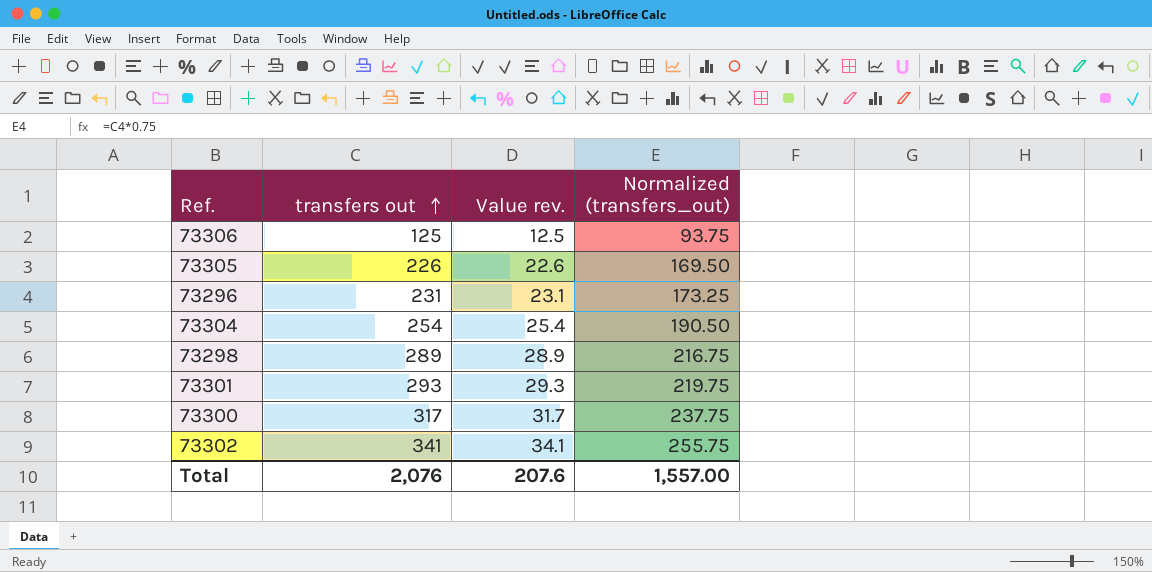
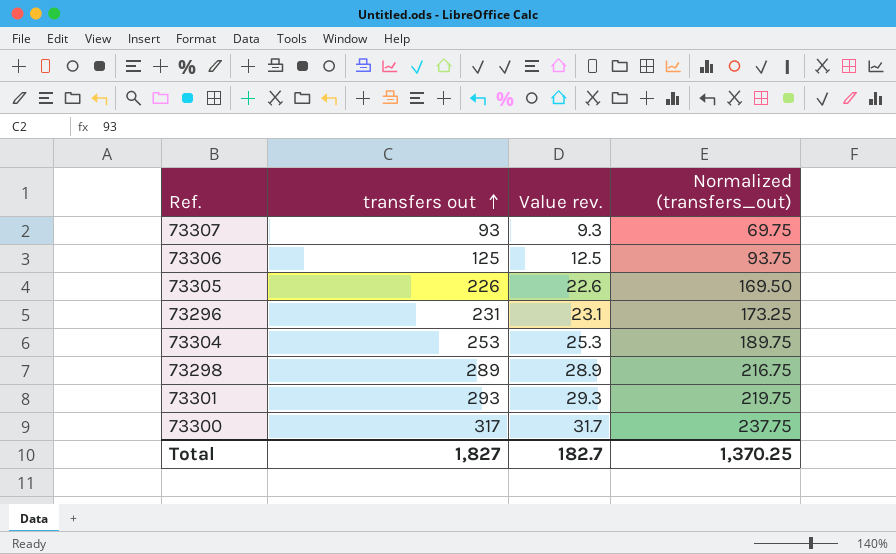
row 73302: 341 | 34.1 | 255.75 -> none
row 73307: none -> 93 | 9.3 | 69.75
73304 | transfers out: 254 -> 253
73304 | Value rev.: 25.4 -> 25.3
73304 | Normalized (transfers_out): 190.50 -> 189.75
Total | transfers out: 2,076 -> 1,827
Total | Value rev.: 207.6 -> 182.7
Total | Normalized (transfers_out): 1,557.00 -> 1,370.25

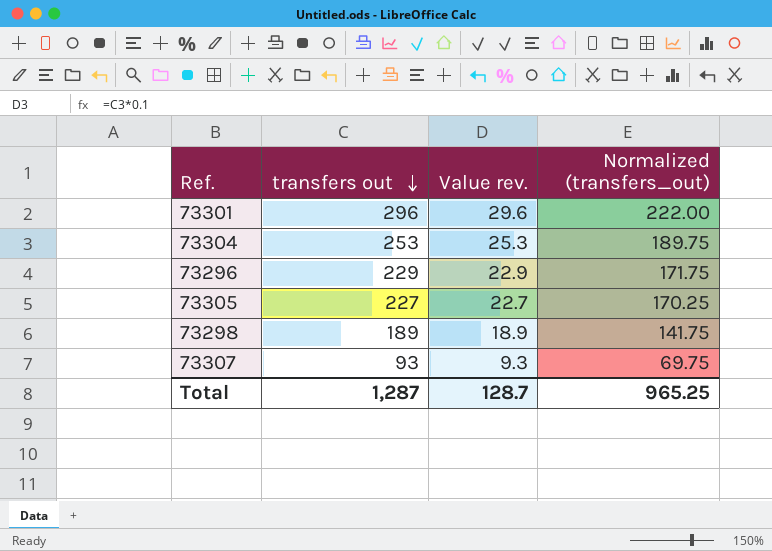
row order: transfers out ascending -> transfers out descending
row 73306: 125 | 12.5 | 93.75 -> none
row 73300: 317 | 31.7 | 237.75 -> none
73301 | transfers out: 293 -> 296
73301 | Value rev.: 29.3 -> 29.6
73301 | Normalized (transfers_out): 219.75 -> 222.00
73296 | transfers out: 231 -> 229
73296 | Value rev.: 23.1 -> 22.9
73296 | Normalized (transfers_out): 173.25 -> 171.75
73305 | transfers out: 226 -> 227
73305 | Value rev.: 22.6 -> 22.7
73305 | Normalized (transfers_out): 169.50 -> 170.25
73298 | transfers out: 289 -> 189
73298 | Value rev.: 28.9 -> 18.9
73298 | Normalized (transfers_out): 216.75 -> 141.75
Total | transfers out: 1,827 -> 1,287
Total | Value rev.: 182.7 -> 128.7
Total | Normalized (transfers_out): 1,370.25 -> 965.25

